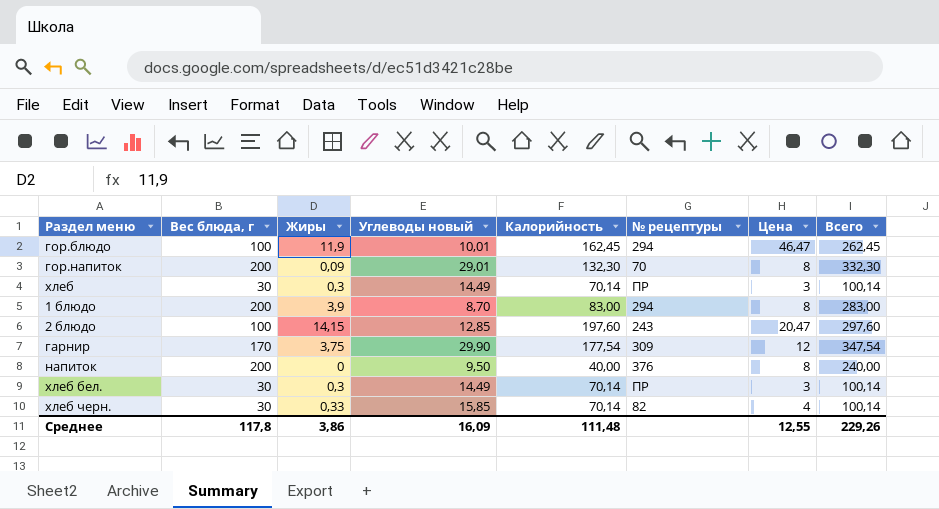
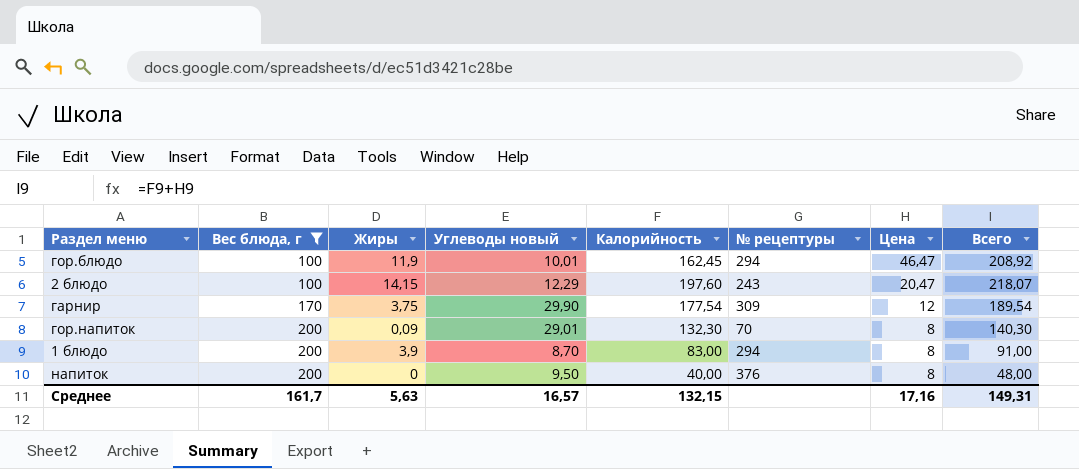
filter: none -> Вес блюда, г != 30
row order: none -> Вес блюда, г ascending
column Всего | formula: [Вес блюда, г] + [Калорийность] -> [Калорийность] + [Цена]
2 блюдо | Углеводы новый: 12,85 -> 12,29
Среднее | Вес блюда, г: 117,8 -> 161,7
Среднее | Жиры: 3,86 -> 5,63
Среднее | Углеводы новый: 16,09 -> 16,57
Среднее | Калорийность: 111,48 -> 132,15
Среднее | Цена: 12,55 -> 17,16
Среднее | Всего: 229,26 -> 149,31

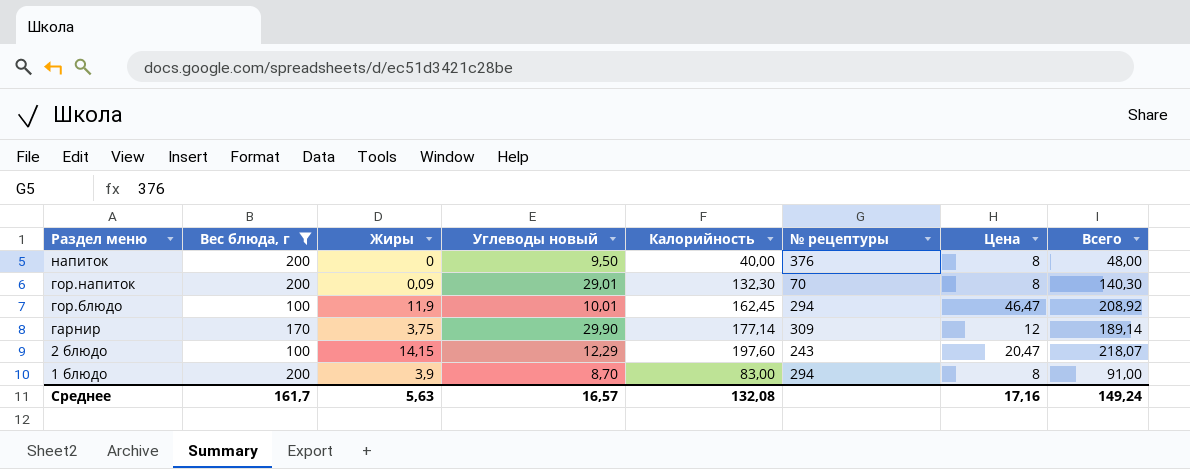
row order: Вес блюда, г ascending -> Раздел меню descending
гарнир | Калорийность: 177,54 -> 177,14
гарнир | Всего: 189,54 -> 189,14
Среднее | Калорийность: 132,15 -> 132,08
Среднее | Всего: 149,31 -> 149,24

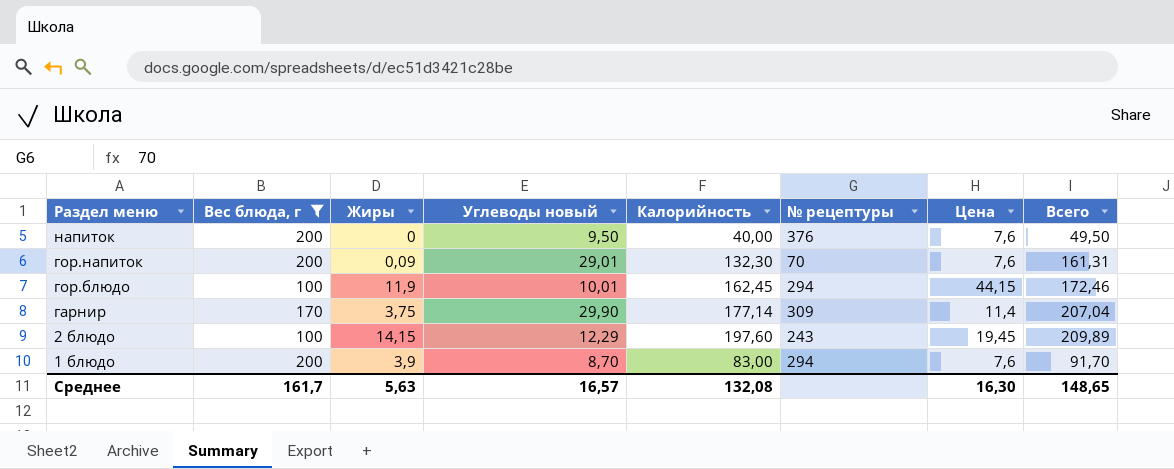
column Всего | formula: [Калорийность] + [Цена] -> [Углеводы новый] + [Калорийность]
напиток | Цена: 8 -> 7,6
гор.напиток | Цена: 8 -> 7,6
гор.блюдо | Цена: 46,47 -> 44,15
гарнир | Цена: 12 -> 11,4
2 блюдо | Цена: 20,47 -> 19,45
1 блюдо | Цена: 8 -> 7,6
Среднее | Цена: 17,16 -> 16,30
Среднее | Всего: 149,24 -> 148,65

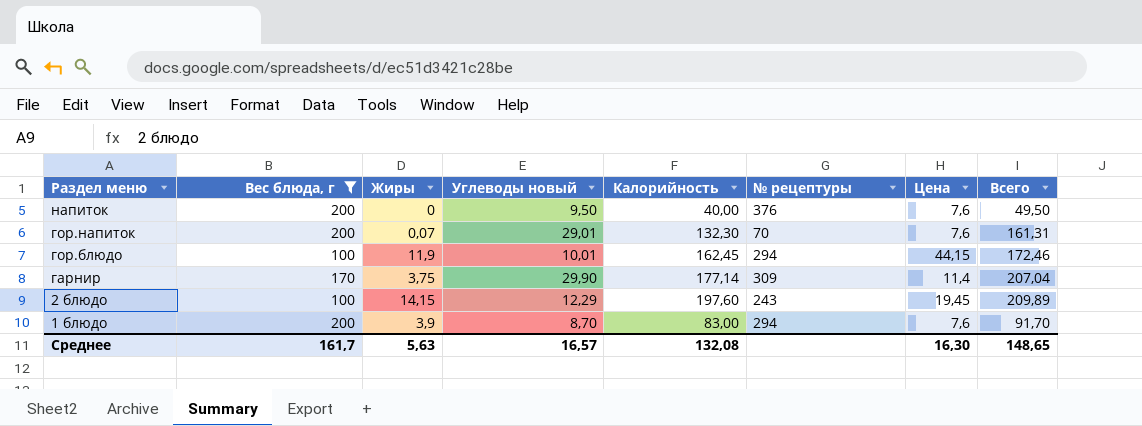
гор.напиток | Жиры: 0,09 -> 0,07

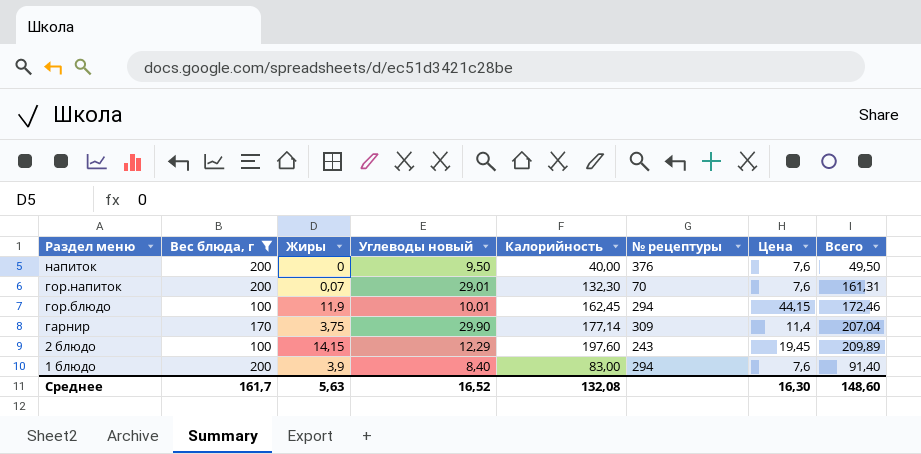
1 блюдо | Углеводы новый: 8,70 -> 8,40
1 блюдо | Всего: 91,70 -> 91,40
Среднее | Углеводы новый: 16,57 -> 16,52
Среднее | Всего: 148,65 -> 148,60

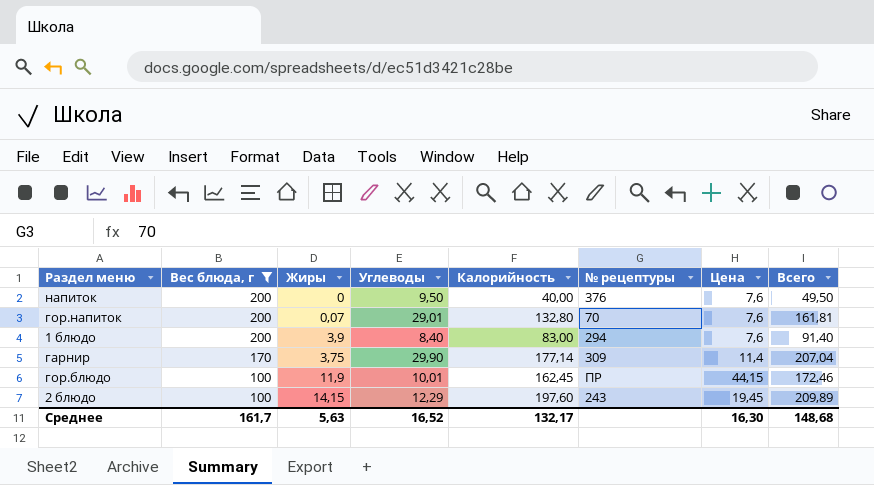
row order: Раздел меню descending -> Вес блюда, г descending
column name: Углеводы новый -> Углеводы
гор.напиток | Калорийность: 132,30 -> 132,80
гор.напиток | Всего: 161,31 -> 161,81
гор.блюдо | № рецептуры: 294 -> ПР
Среднее | Калорийность: 132,08 -> 132,17
Среднее | Всего: 148,60 -> 148,68

